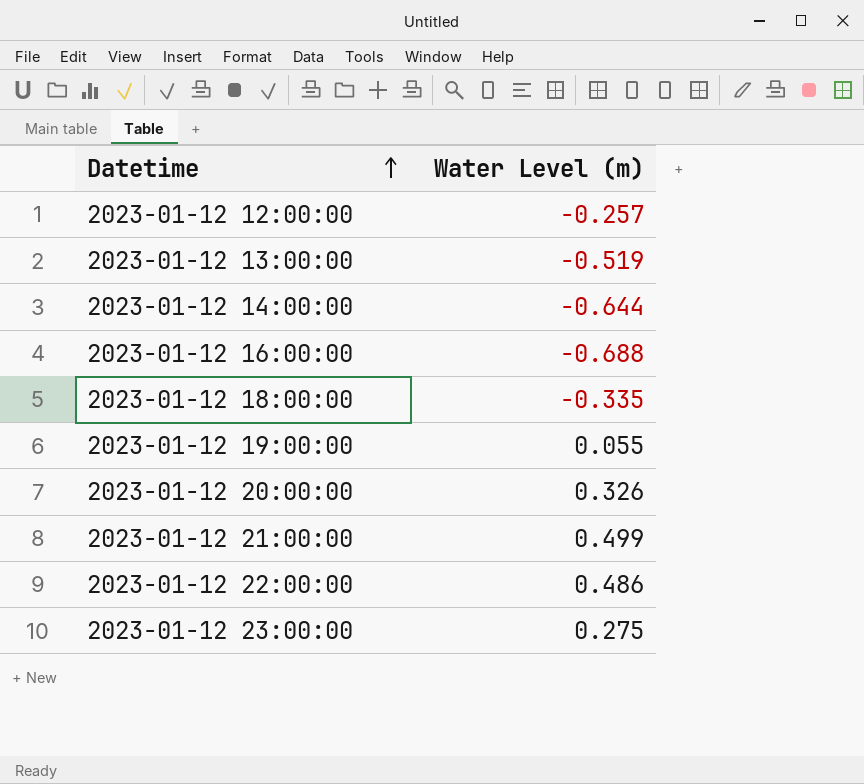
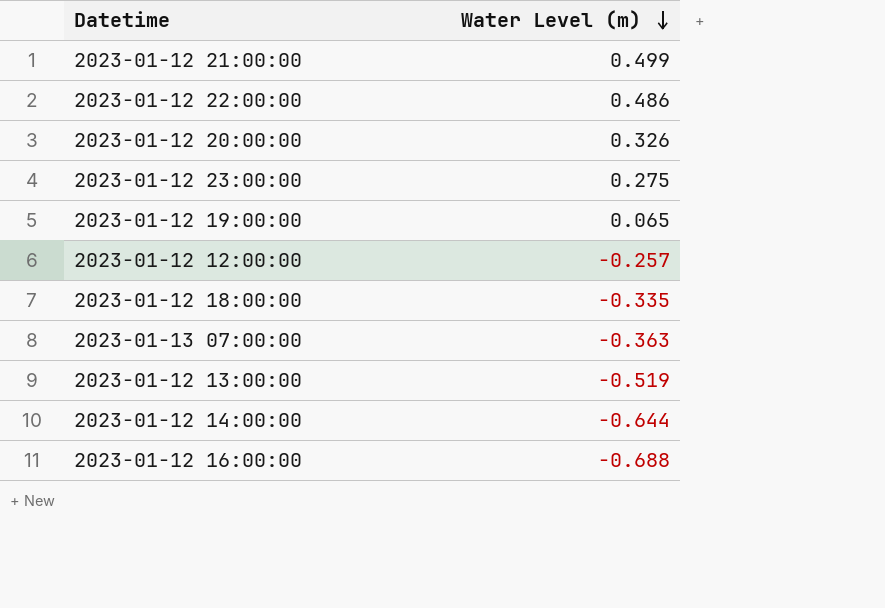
row order: Datetime ascending -> Water Level (m) descending
2023-01-12 19:00:00 | Water Level (m): 0.055 -> 0.065
row 2023-01-13 07:00:00: none -> -0.363

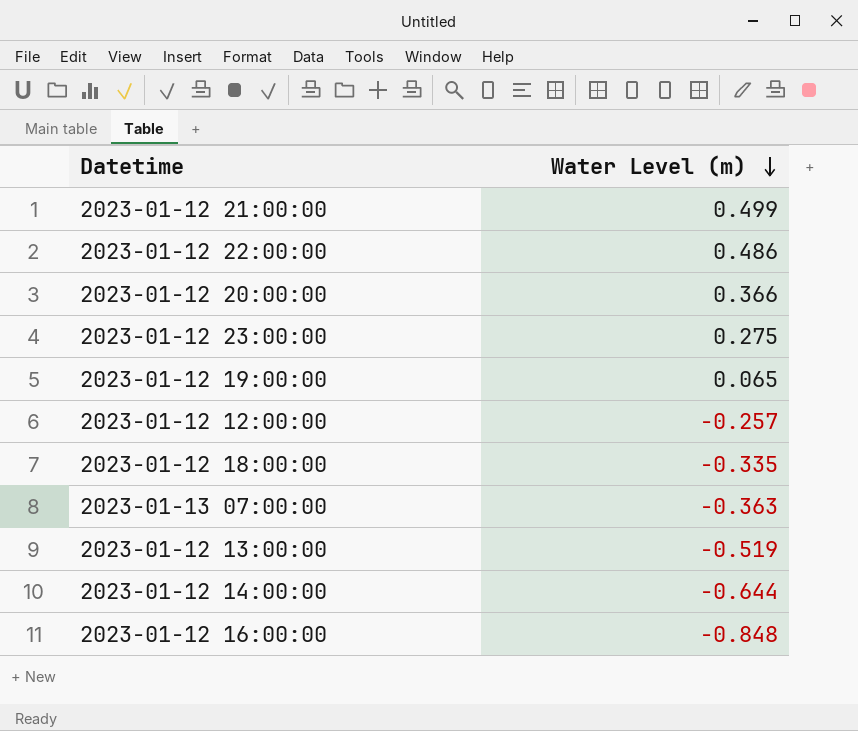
2023-01-12 20:00:00 | Water Level (m): 0.326 -> 0.366
2023-01-12 16:00:00 | Water Level (m): -0.688 -> -0.848

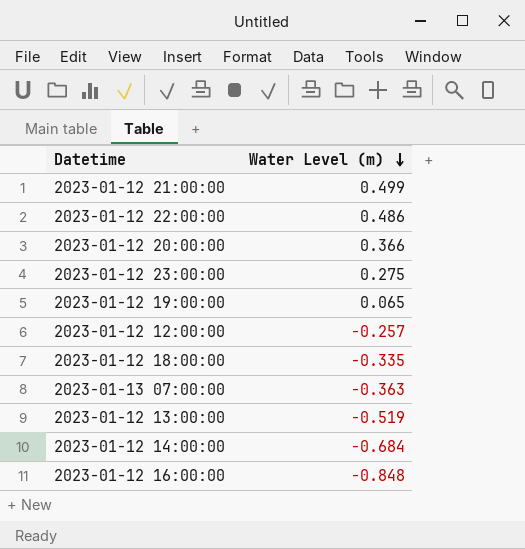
2023-01-12 14:00:00 | Water Level (m): -0.644 -> -0.684

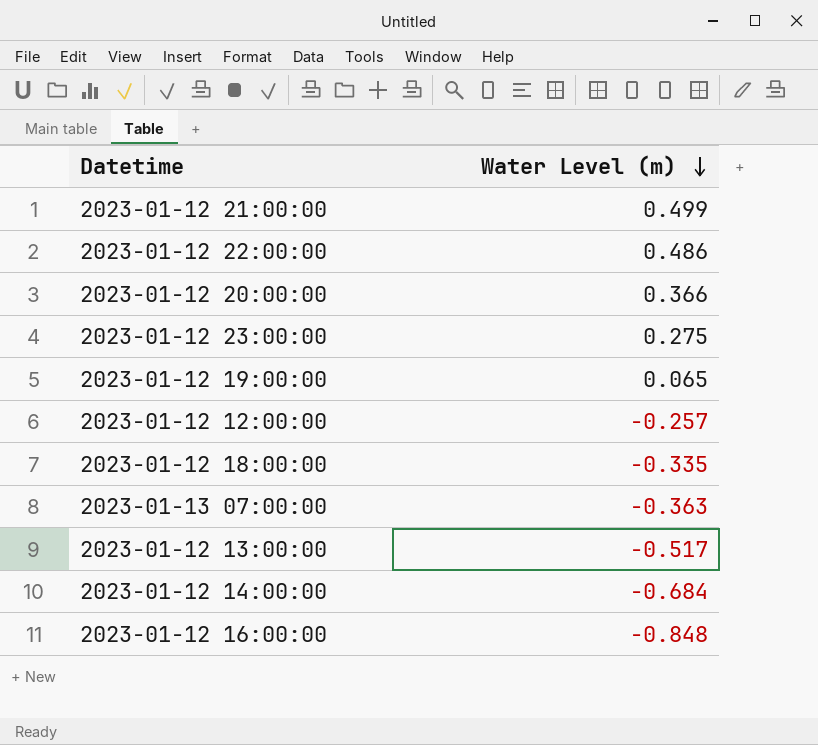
2023-01-12 13:00:00 | Water Level (m): -0.519 -> -0.517

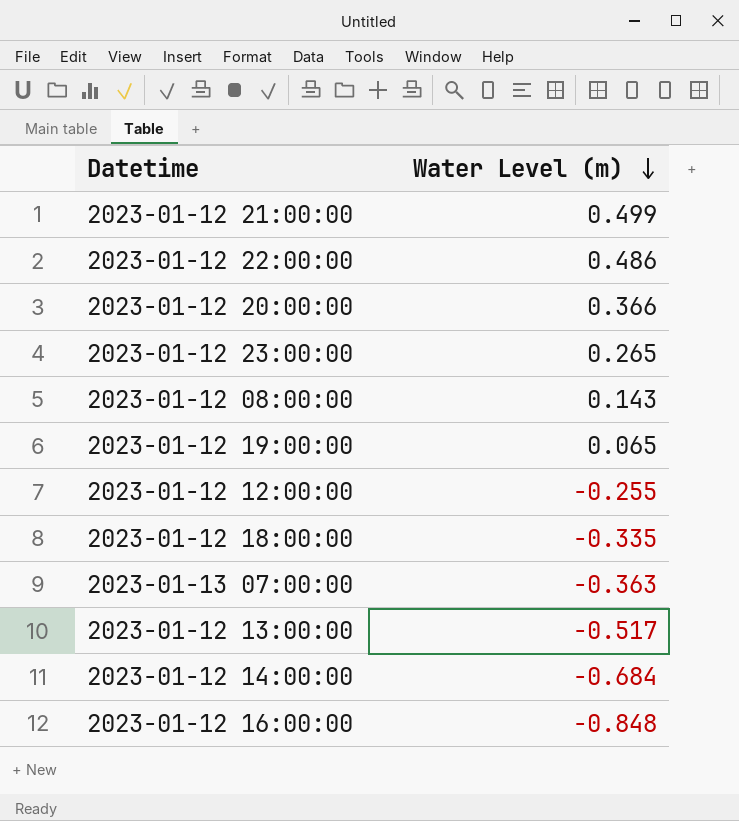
2023-01-12 23:00:00 | Water Level (m): 0.275 -> 0.265
row 2023-01-12 08:00:00: none -> 0.143
2023-01-12 12:00:00 | Water Level (m): -0.257 -> -0.255

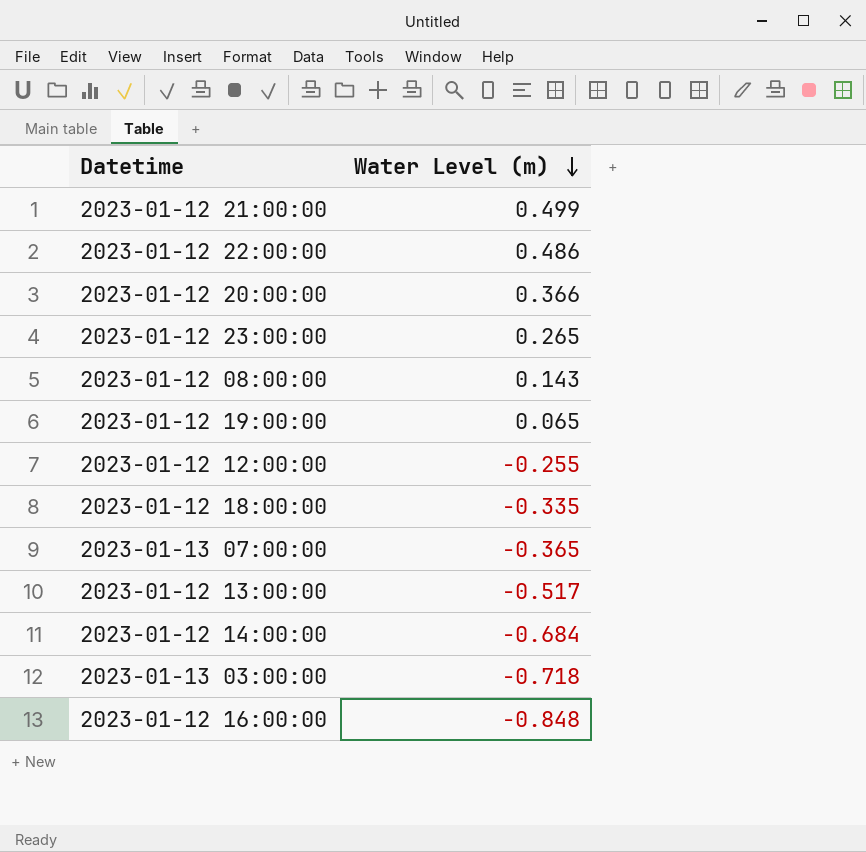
2023-01-13 07:00:00 | Water Level (m): -0.363 -> -0.365
row 2023-01-13 03:00:00: none -> -0.718

